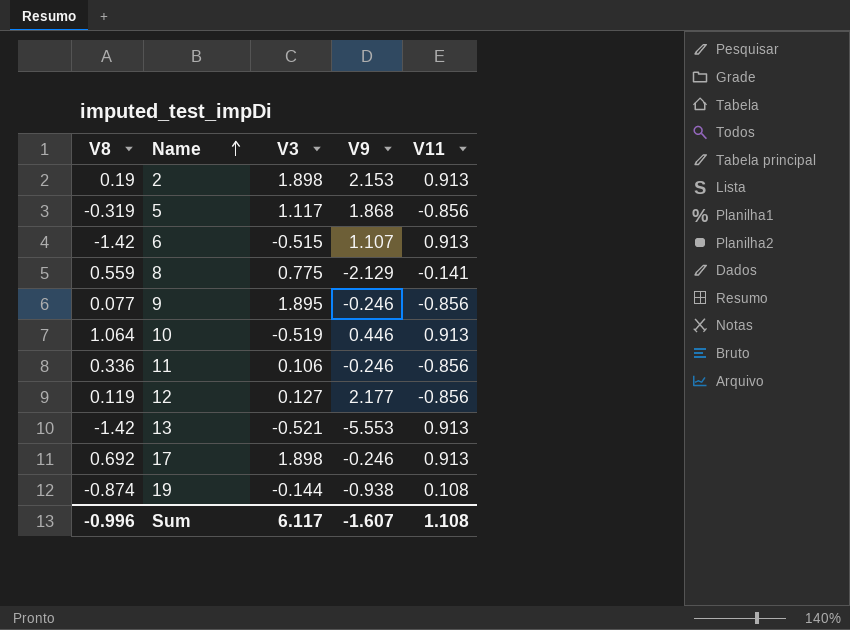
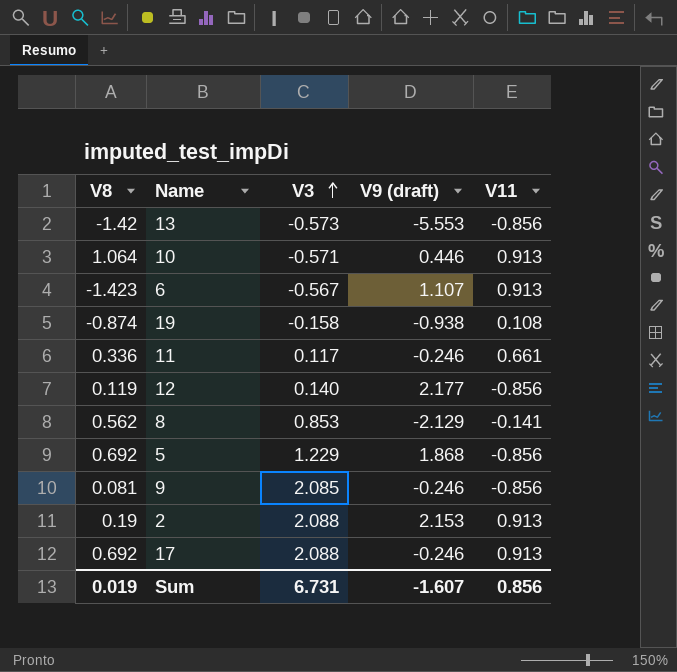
row order: Name ascending -> V3 ascending
column name: V9 -> V9 (draft)
13 | V3: -0.521 -> -0.573
13 | V11: 0.913 -> -0.856
10 | V3: -0.519 -> -0.571
6 | V8: -1.42 -> -1.423
6 | V3: -0.515 -> -0.567
19 | V3: -0.144 -> -0.158
11 | V3: 0.106 -> 0.117
11 | V11: -0.856 -> 0.661
12 | V3: 0.127 -> 0.140
8 | V8: 0.559 -> 0.562
8 | V3: 0.775 -> 0.853
5 | V8: -0.319 -> 0.692
5 | V3: 1.117 -> 1.229
9 | V8: 0.077 -> 0.081
9 | V3: 1.895 -> 2.085
2 | V3: 1.898 -> 2.088
17 | V3: 1.898 -> 2.088
Sum | V8: -0.996 -> 0.019
Sum | V3: 6.117 -> 6.731
Sum | V11: 1.108 -> 0.856

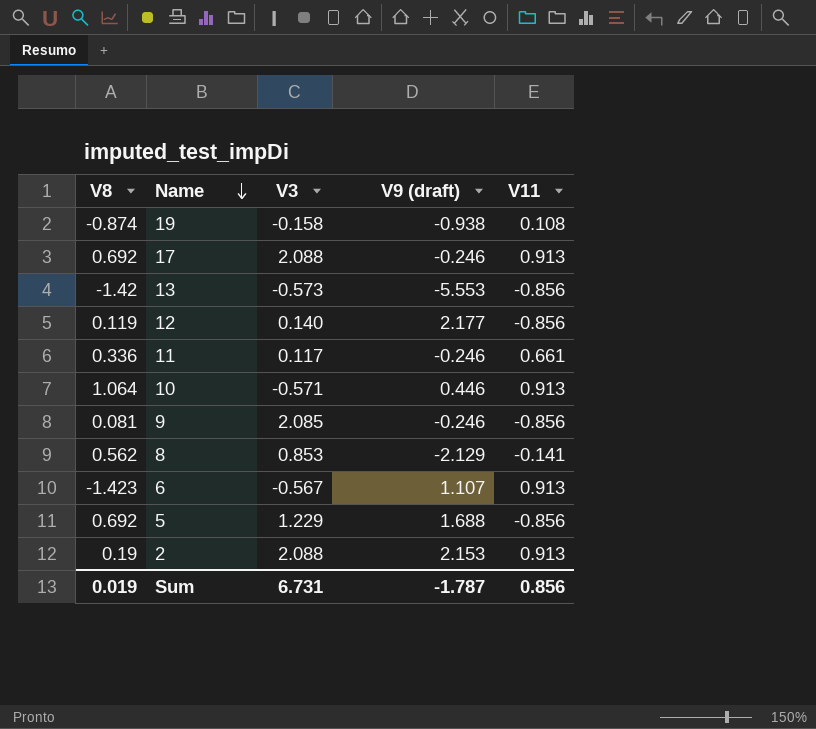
row order: V3 ascending -> Name descending
5 | V9 (draft): 1.868 -> 1.688
Sum | V9 (draft): -1.607 -> -1.787

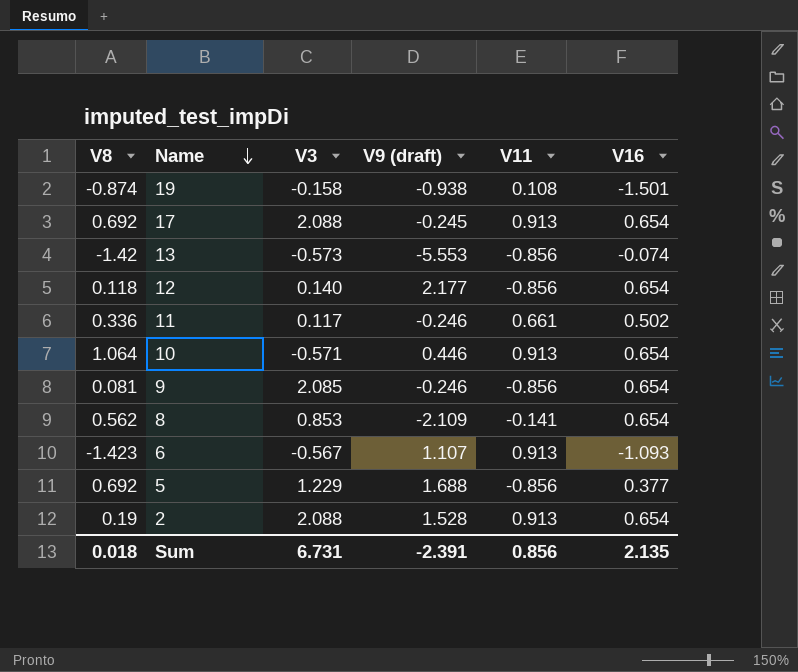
column V16 | position: none -> 6
17 | V9 (draft): -0.246 -> -0.245
12 | V8: 0.119 -> 0.118
8 | V9 (draft): -2.129 -> -2.109
2 | V9 (draft): 2.153 -> 1.528
Sum | V8: 0.019 -> 0.018
Sum | V9 (draft): -1.787 -> -2.391

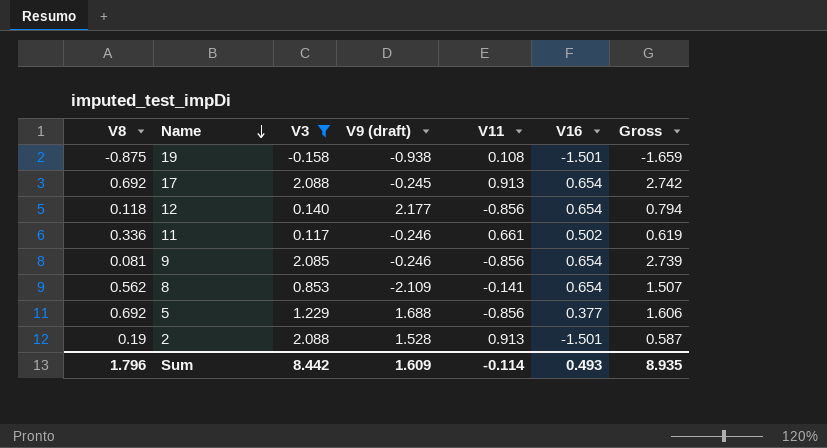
filter: none -> V3 >= -0.158
column Gross | formula: none -> [V3] + [V16]
19 | V8: -0.874 -> -0.875
2 | V16: 0.654 -> -1.501
Sum | V8: 0.018 -> 1.796
Sum | V3: 6.731 -> 8.442
Sum | V9 (draft): -2.391 -> 1.609
Sum | V11: 0.856 -> -0.114
Sum | V16: 2.135 -> 0.493

